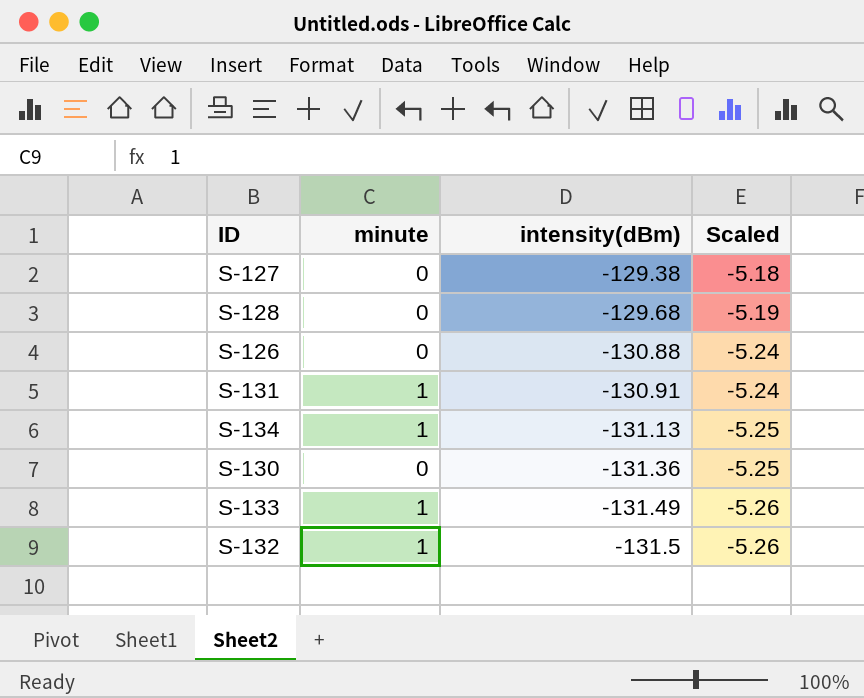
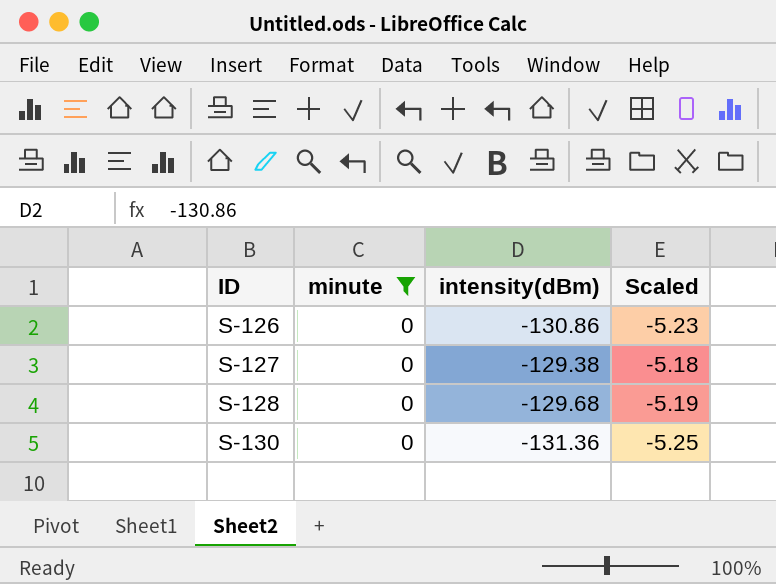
filter: none -> minute = 0
row order: intensity(dBm) descending -> ID ascending
S-126 | intensity(dBm): -130.88 -> -130.86
S-126 | Scaled: -5.24 -> -5.23

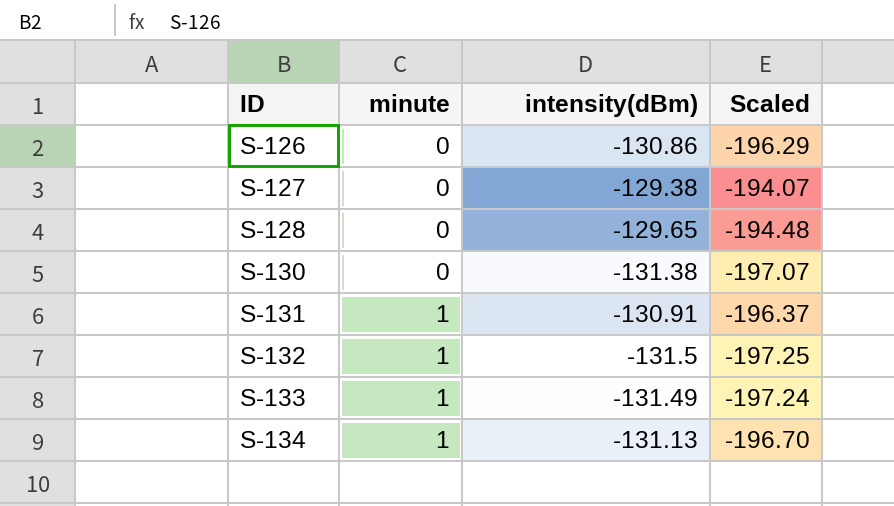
filter: minute = 0 -> none
column Scaled | formula: [intensity(dBm)] * 0.04 -> [intensity(dBm)] * 1.5
S-128 | intensity(dBm): -129.68 -> -129.65
S-130 | intensity(dBm): -131.36 -> -131.38

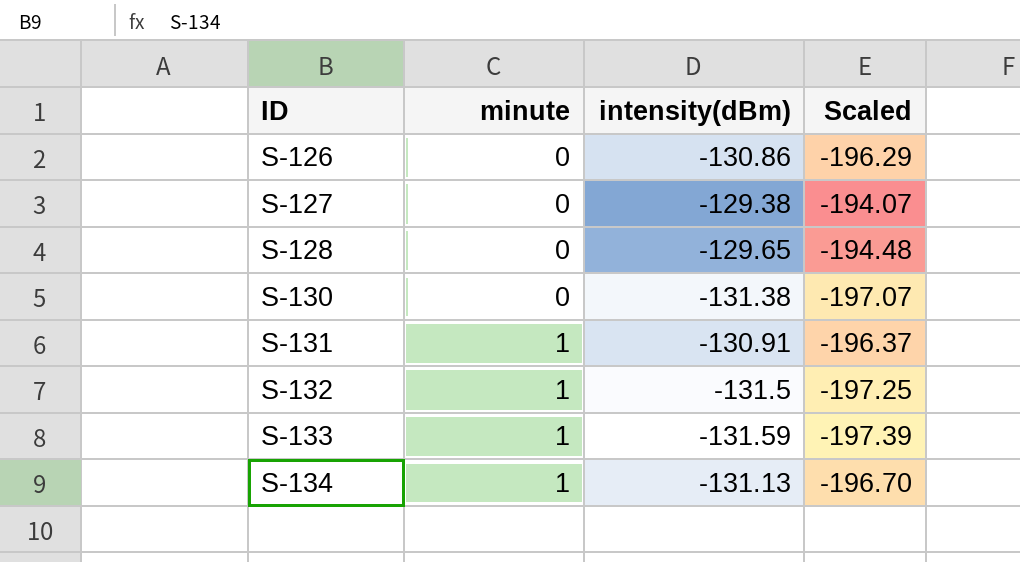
S-133 | intensity(dBm): -131.49 -> -131.59
S-133 | Scaled: -197.24 -> -197.39

